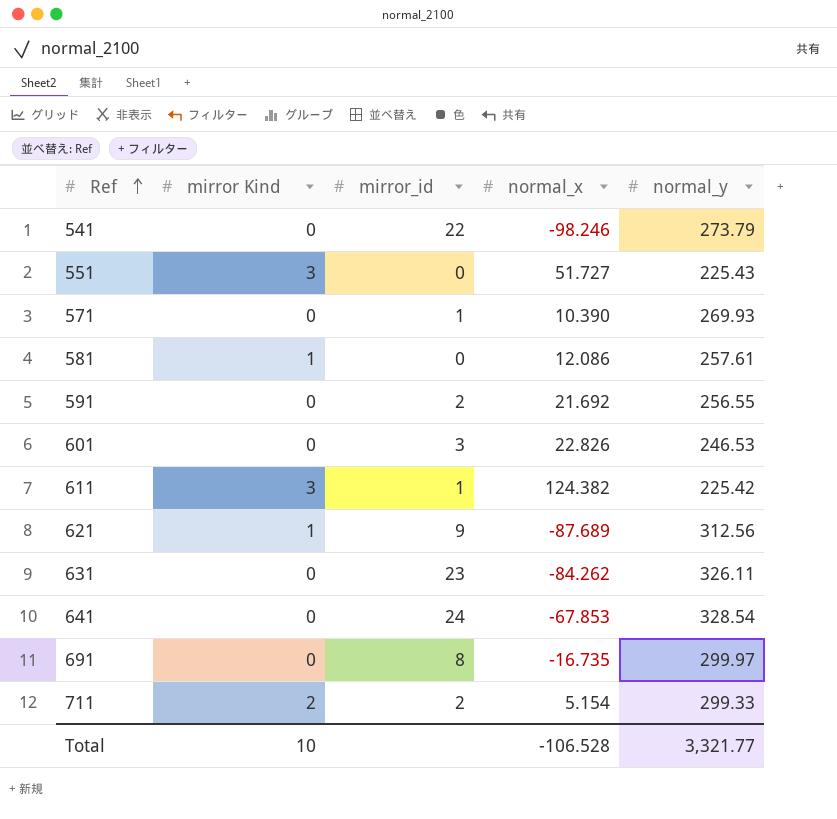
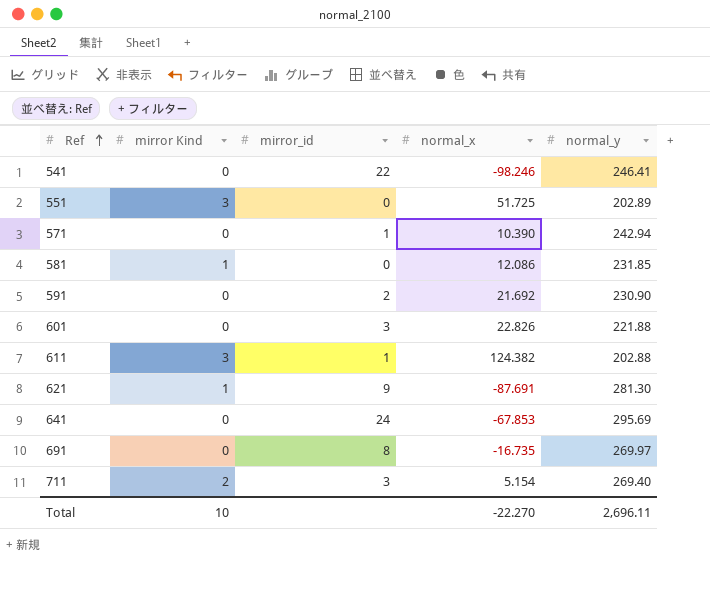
row 631: 0 | 23 | -84.262 | 326.11 -> none
541 | normal_y: 273.79 -> 246.41
551 | normal_x: 51.727 -> 51.725
551 | normal_y: 225.43 -> 202.89
571 | normal_y: 269.93 -> 242.94
581 | normal_y: 257.61 -> 231.85
591 | normal_y: 256.55 -> 230.90
601 | normal_y: 246.53 -> 221.88
611 | normal_y: 225.42 -> 202.88
621 | normal_x: -87.689 -> -87.691
621 | normal_y: 312.56 -> 281.30
641 | normal_y: 328.54 -> 295.69
691 | normal_y: 299.97 -> 269.97
711 | mirror_id: 2 -> 3
711 | normal_y: 299.33 -> 269.40
Total | normal_x: -106.528 -> -22.270
Total | normal_y: 3,321.77 -> 2,696.11

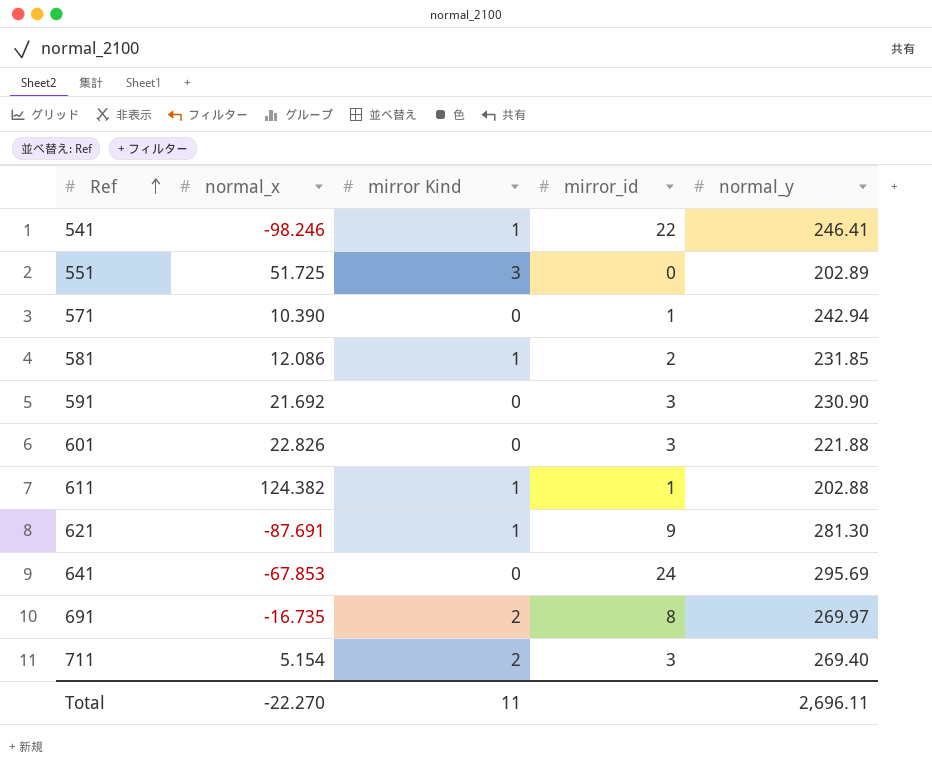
column normal_x | position: 4 -> 2
541 | mirror Kind: 0 -> 1
581 | mirror_id: 0 -> 2
591 | mirror_id: 2 -> 3
611 | mirror Kind: 3 -> 1
691 | mirror Kind: 0 -> 2
Total | mirror Kind: 10 -> 11

